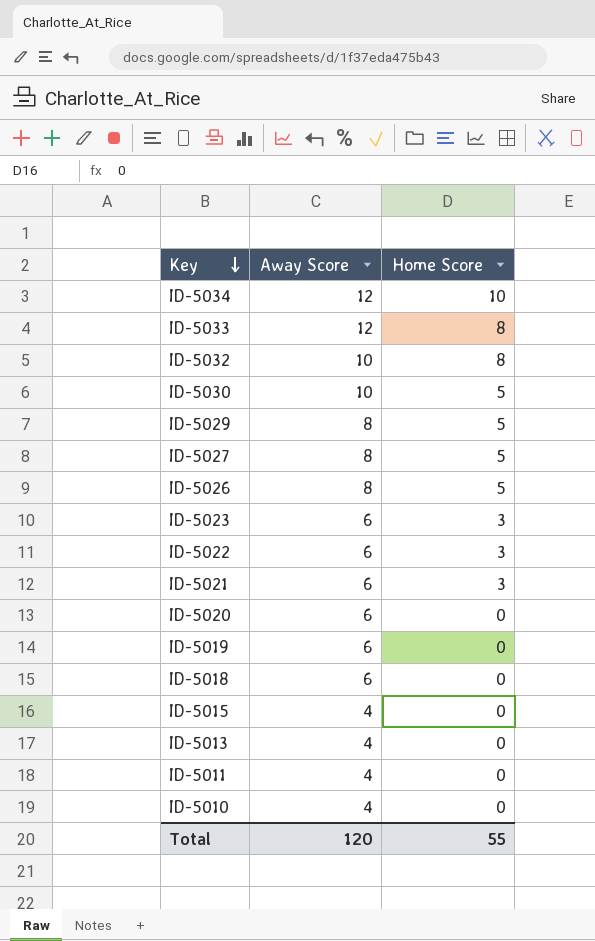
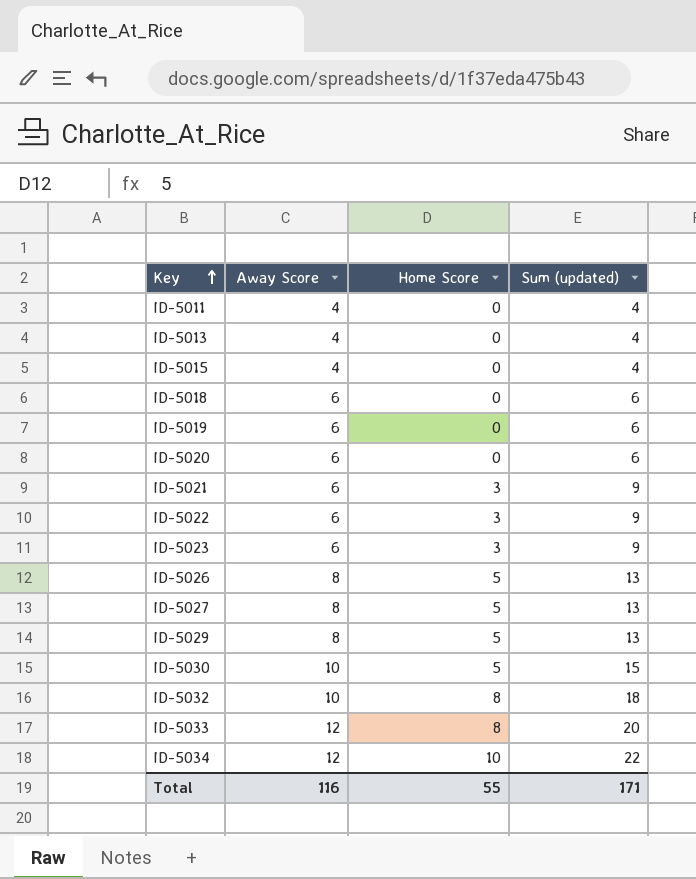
row order: Key descending -> Key ascending
column Sum (updated) | formula: none -> [Away Score] + [Home Score]
row ID-5010: 4 | 0 -> none
Total | Away Score: 120 -> 116

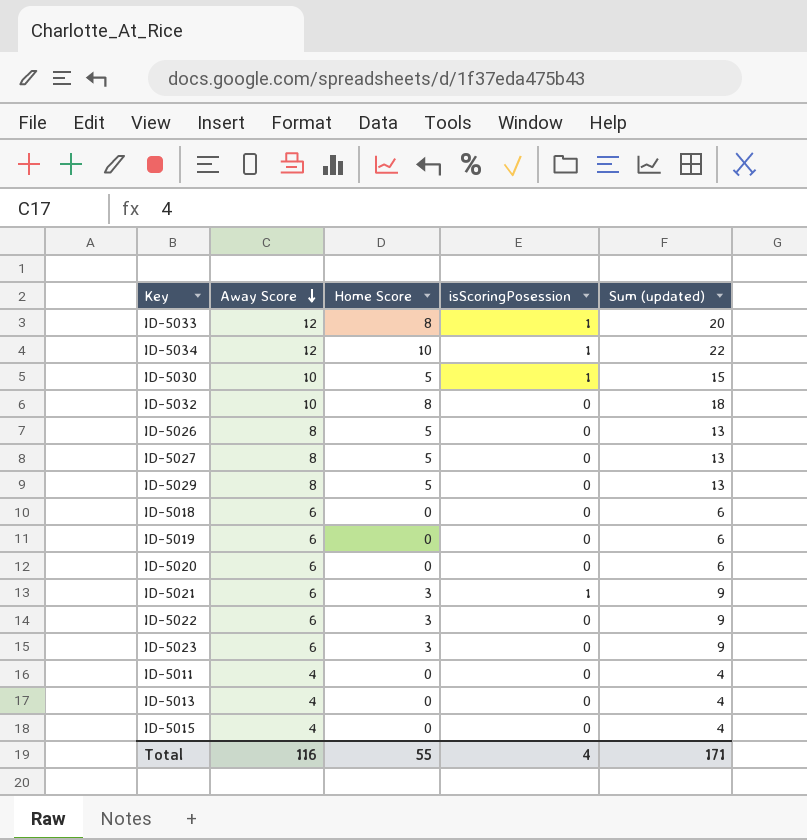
row order: Key ascending -> Away Score descending
column isScoringPosession | position: none -> 4

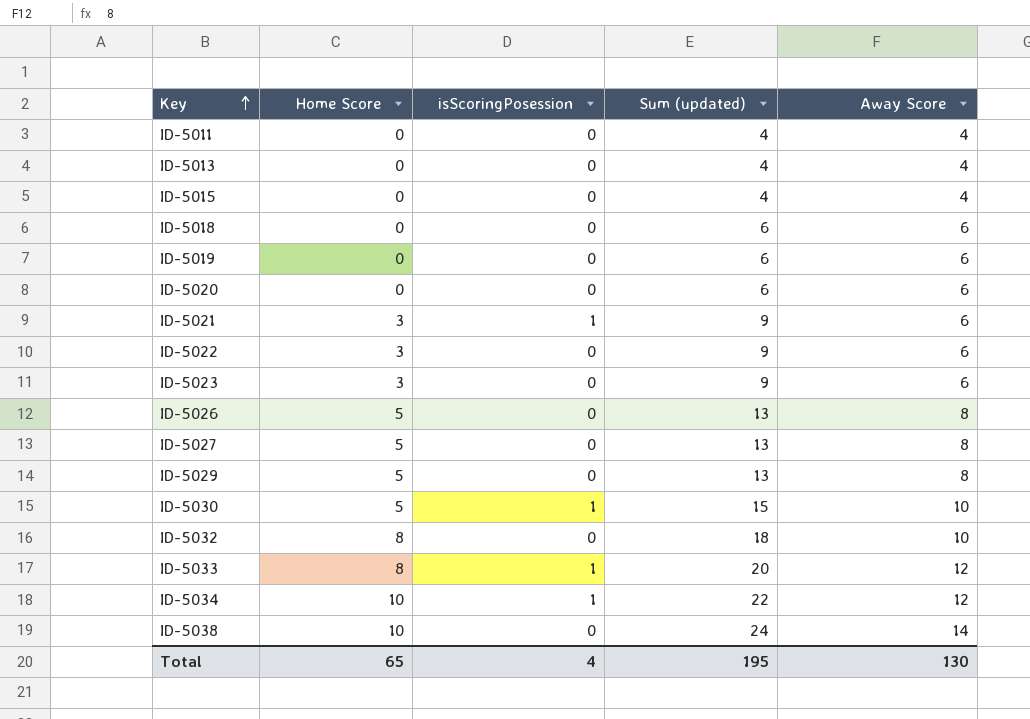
row order: Away Score descending -> Key ascending
column Away Score | position: 2 -> 5
row ID-5038: none -> 10 | 0 | 24 | 14
Total | Home Score: 55 -> 65
Total | Sum (updated): 171 -> 195
Total | Away Score: 116 -> 130

